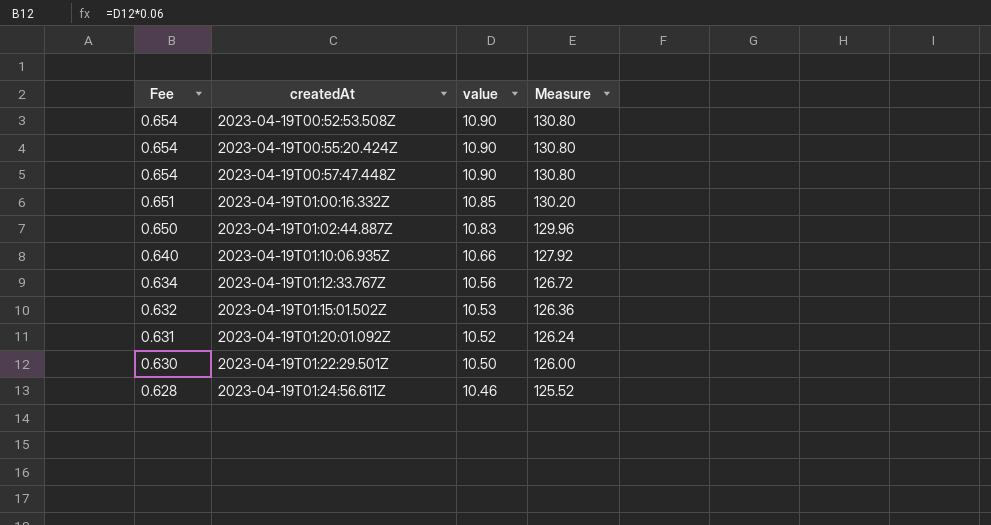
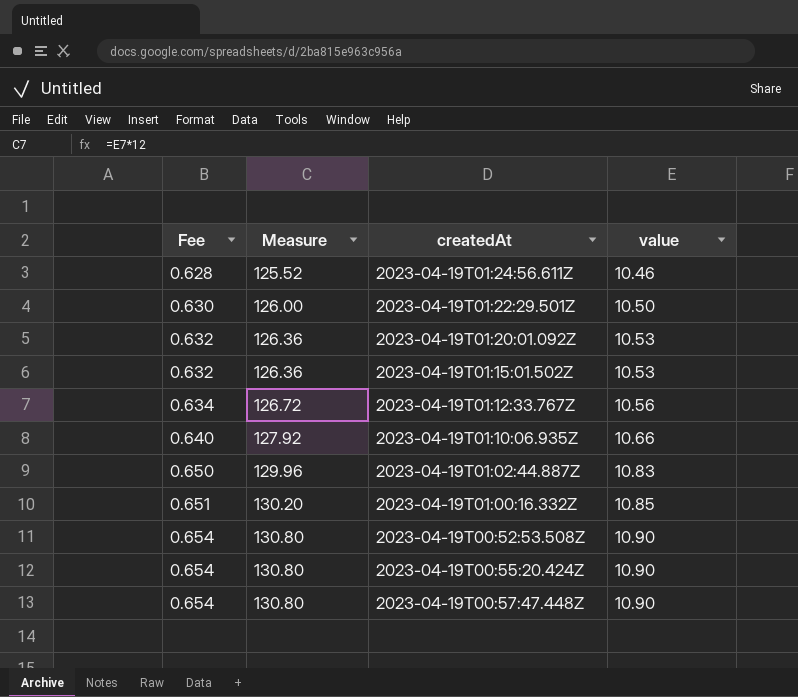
row order: Fee descending -> Fee ascending
column Measure | position: 4 -> 2
2023-04-19T01:20:01.092Z | Fee: 0.631 -> 0.632
2023-04-19T01:20:01.092Z | Measure: 126.24 -> 126.36
2023-04-19T01:20:01.092Z | value: 10.52 -> 10.53

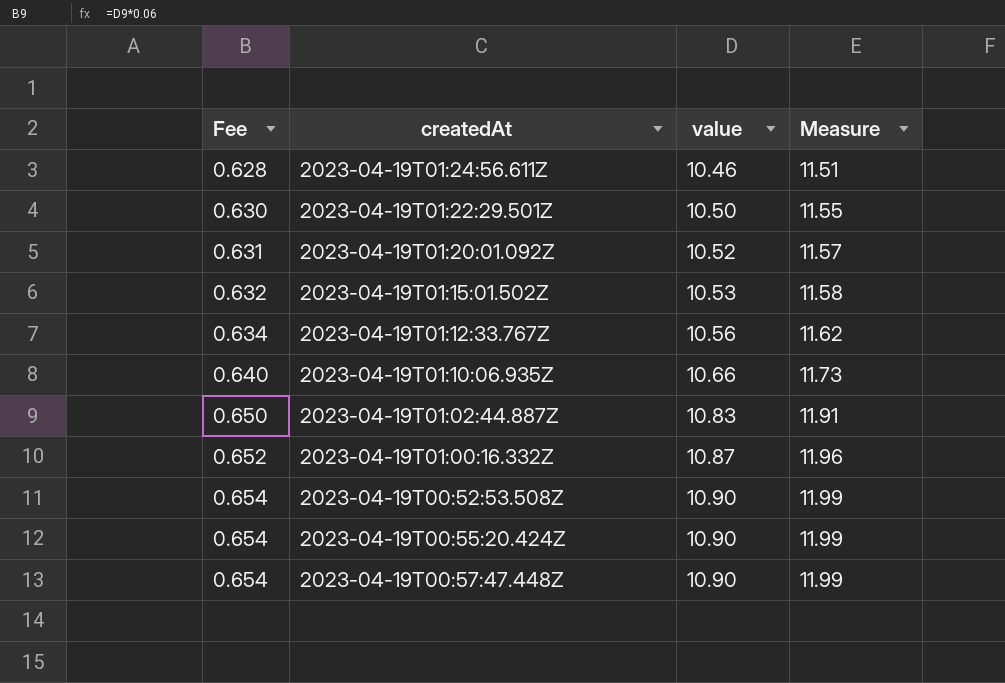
column Measure | formula: [value] * 12 -> [value] * 1.1
column Measure | position: 2 -> 4
2023-04-19T01:20:01.092Z | Fee: 0.632 -> 0.631
2023-04-19T01:20:01.092Z | value: 10.53 -> 10.52
2023-04-19T01:00:16.332Z | Fee: 0.651 -> 0.652
2023-04-19T01:00:16.332Z | value: 10.85 -> 10.87

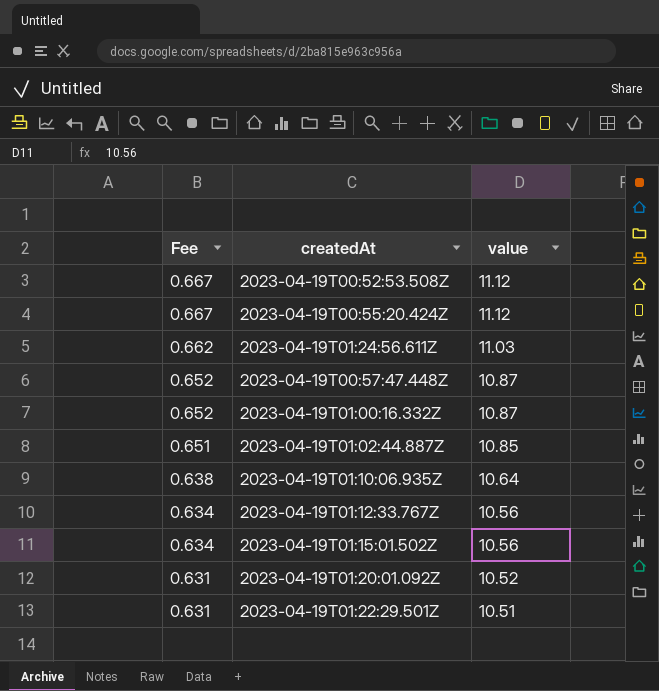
row order: Fee ascending -> Fee descending
column Measure | formula: [value] * 1.1 -> none
2023-04-19T00:52:53.508Z | Fee: 0.654 -> 0.667
2023-04-19T00:52:53.508Z | value: 10.90 -> 11.12
2023-04-19T00:55:20.424Z | Fee: 0.654 -> 0.667
2023-04-19T00:55:20.424Z | value: 10.90 -> 11.12
2023-04-19T01:24:56.611Z | Fee: 0.628 -> 0.662
2023-04-19T01:24:56.611Z | value: 10.46 -> 11.03
2023-04-19T00:57:47.448Z | Fee: 0.654 -> 0.652
2023-04-19T00:57:47.448Z | value: 10.90 -> 10.87
2023-04-19T01:02:44.887Z | Fee: 0.650 -> 0.651
2023-04-19T01:02:44.887Z | value: 10.83 -> 10.85
2023-04-19T01:10:06.935Z | Fee: 0.640 -> 0.638
2023-04-19T01:10:06.935Z | value: 10.66 -> 10.64
2023-04-19T01:15:01.502Z | Fee: 0.632 -> 0.634
2023-04-19T01:15:01.502Z | value: 10.53 -> 10.56
2023-04-19T01:22:29.501Z | Fee: 0.630 -> 0.631
2023-04-19T01:22:29.501Z | value: 10.50 -> 10.51

